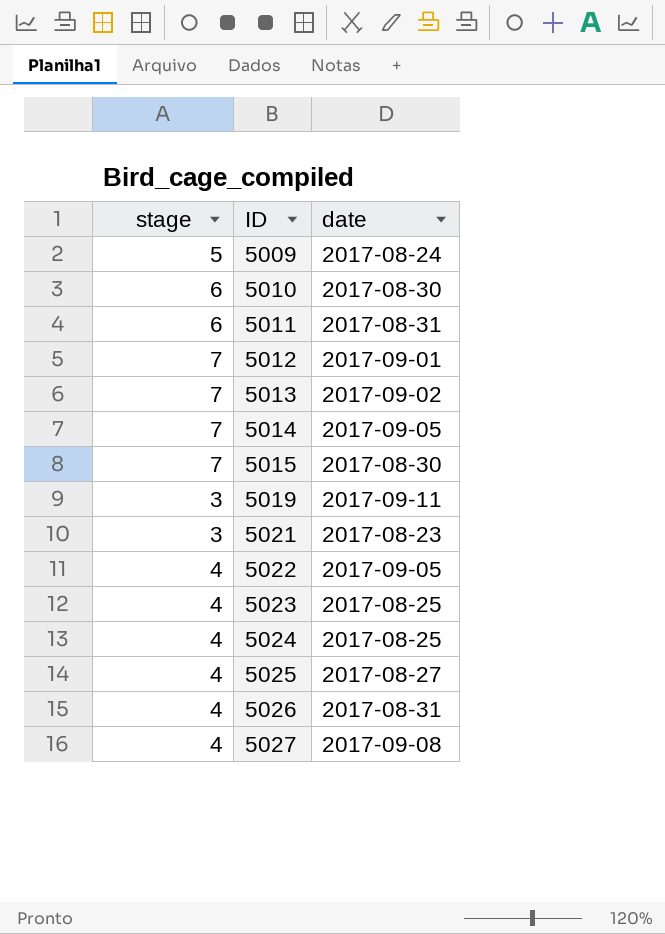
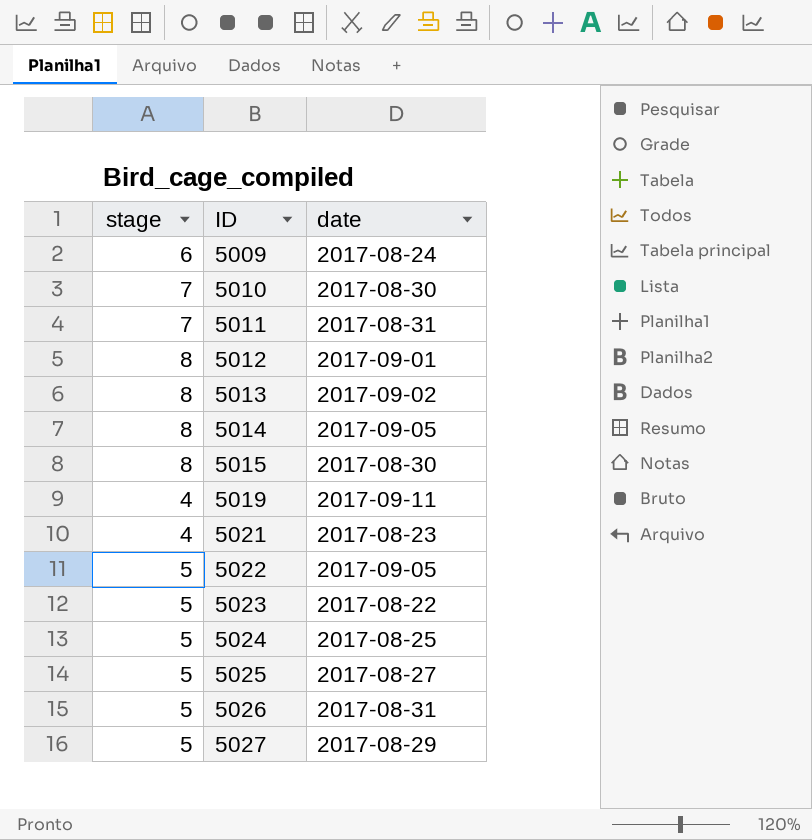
5009 | stage: 5 -> 6
5010 | stage: 6 -> 7
5011 | stage: 6 -> 7
5012 | stage: 7 -> 8
5013 | stage: 7 -> 8
5014 | stage: 7 -> 8
5015 | stage: 7 -> 8
5019 | stage: 3 -> 4
5021 | stage: 3 -> 4
5022 | stage: 4 -> 5
5023 | stage: 4 -> 5
5023 | date: 2017-08-25 -> 2017-08-22
5024 | stage: 4 -> 5
5025 | stage: 4 -> 5
5026 | stage: 4 -> 5
5027 | stage: 4 -> 5
5027 | date: 2017-09-08 -> 2017-08-29

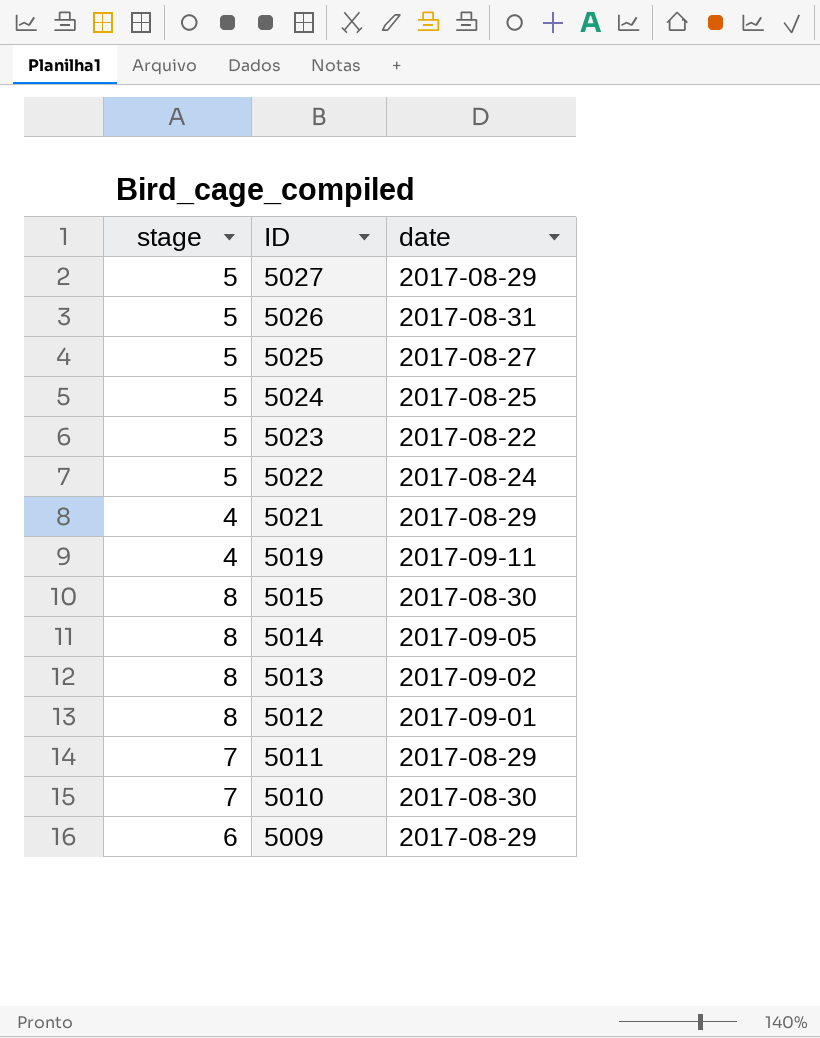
row order: ID ascending -> ID descending
5022 | date: 2017-09-05 -> 2017-08-24
5021 | date: 2017-08-23 -> 2017-08-29
5011 | date: 2017-08-31 -> 2017-08-29
5009 | date: 2017-08-24 -> 2017-08-29

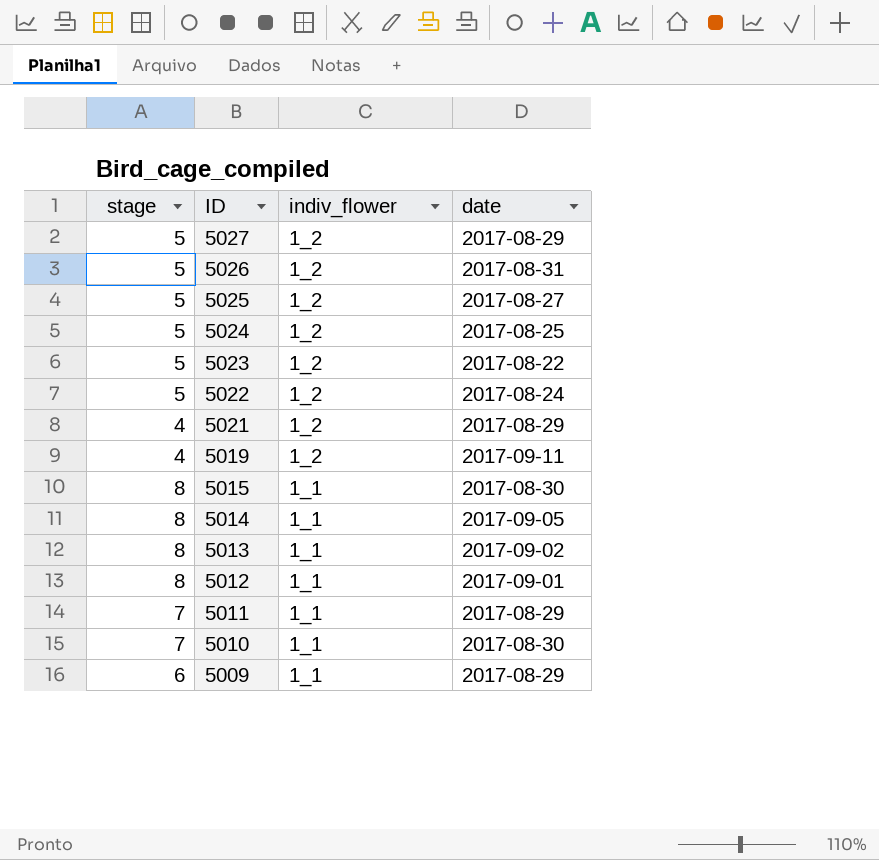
column indiv_flower | position: none -> 3

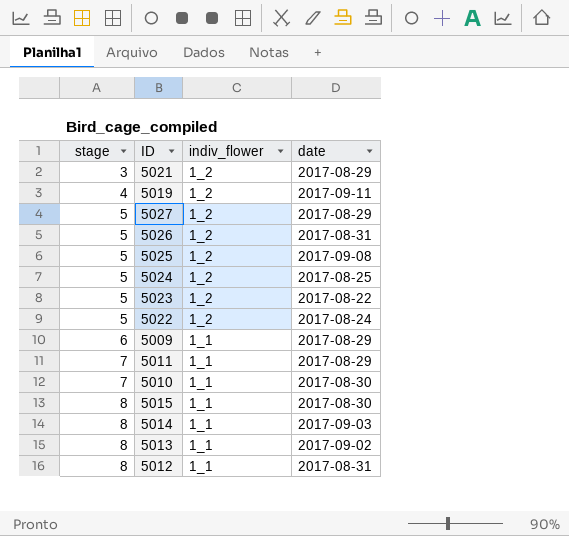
row order: ID descending -> stage ascending
5021 | stage: 4 -> 3
5025 | date: 2017-08-27 -> 2017-09-08
5014 | date: 2017-09-05 -> 2017-09-03
5012 | date: 2017-09-01 -> 2017-08-31

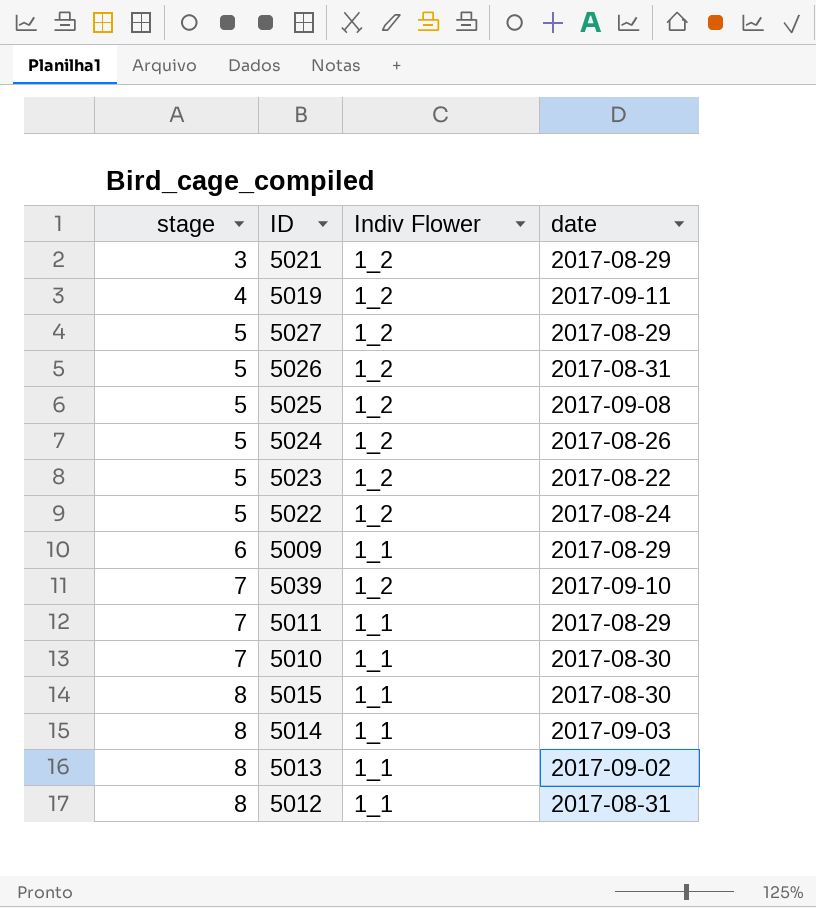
column name: indiv_flower -> Indiv Flower
5024 | date: 2017-08-25 -> 2017-08-26
row 5039: none -> 7 | 1_2 | 2017-09-10

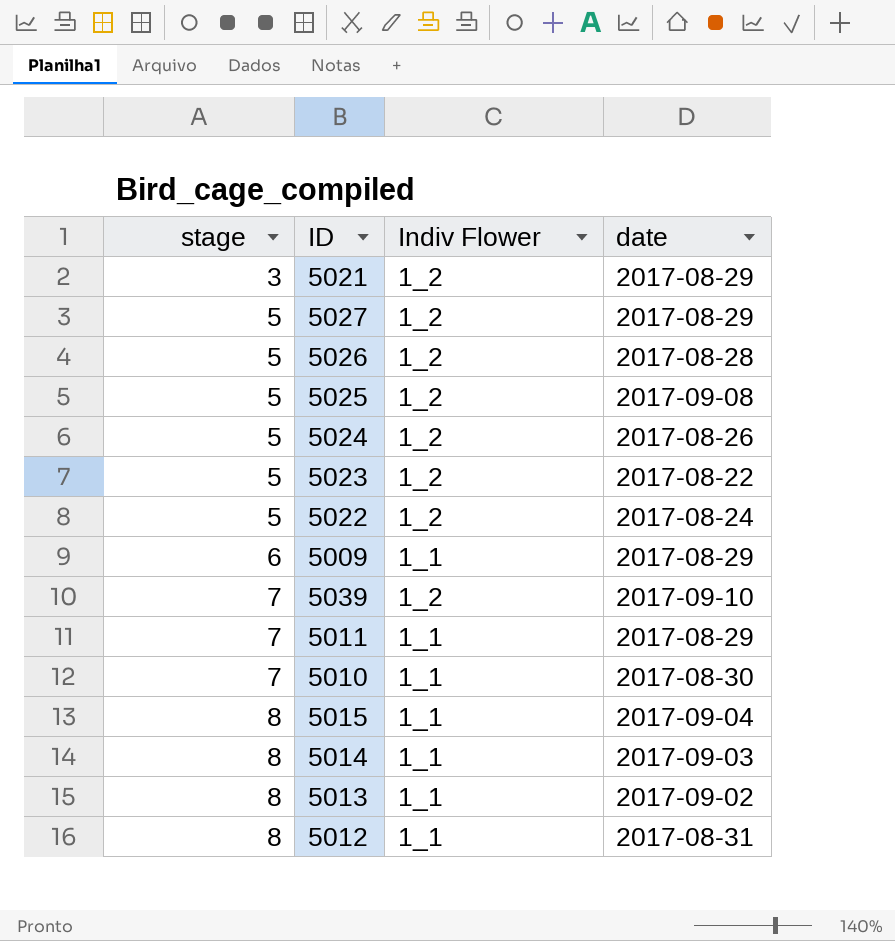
row 5019: 4 | 1_2 | 2017-09-11 -> none
5026 | date: 2017-08-31 -> 2017-08-28
5015 | date: 2017-08-30 -> 2017-09-04

